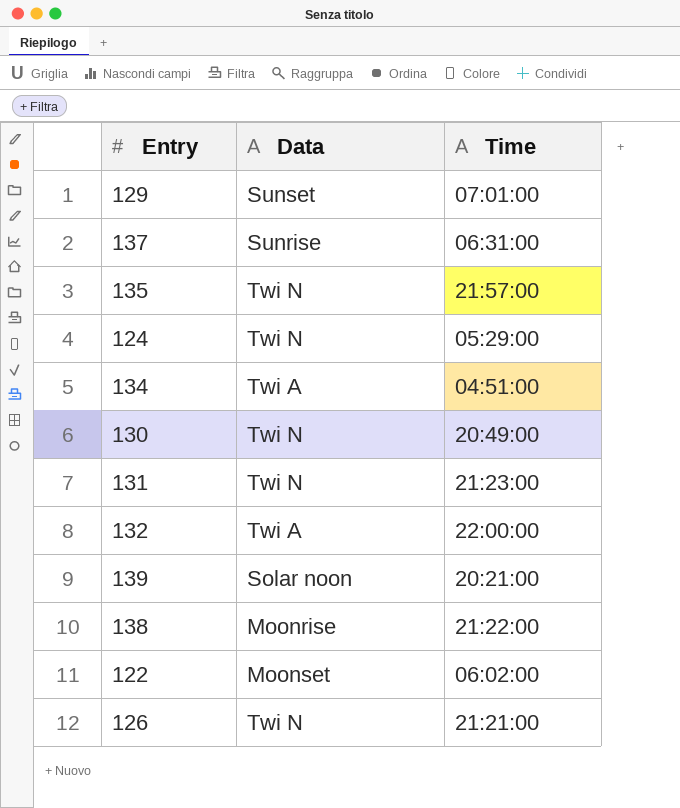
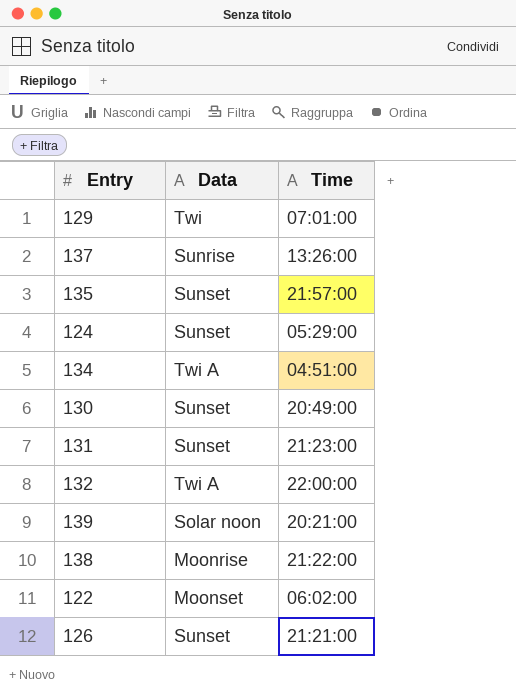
129 | Data: Sunset -> Twi
137 | Time: 06:31:00 -> 13:26:00
135 | Data: Twi N -> Sunset
124 | Data: Twi N -> Sunset
130 | Data: Twi N -> Sunset
131 | Data: Twi N -> Sunset
126 | Data: Twi N -> Sunset

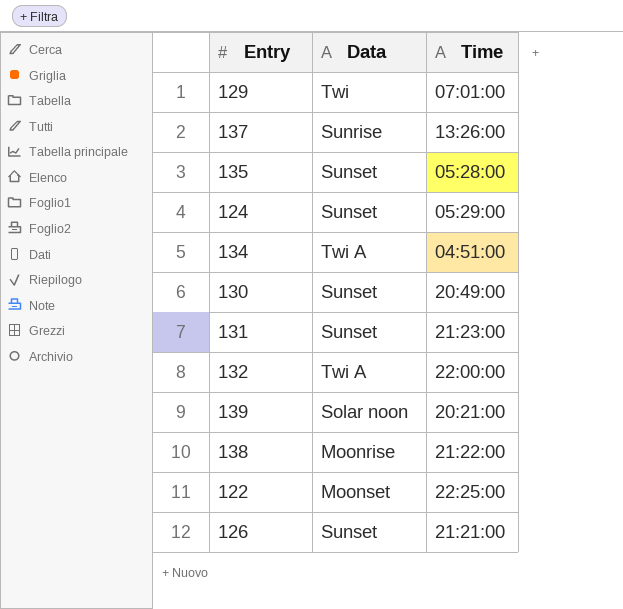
135 | Time: 21:57:00 -> 05:28:00
122 | Time: 06:02:00 -> 22:25:00

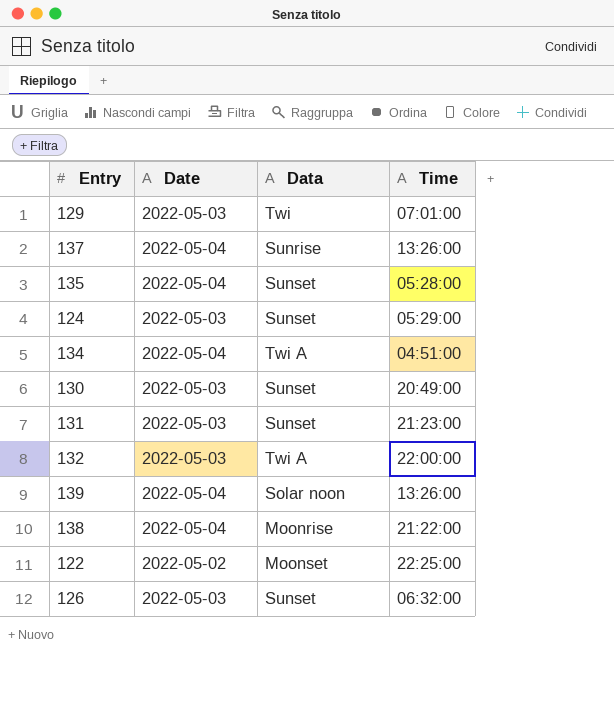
column Date | position: none -> 2
139 | Time: 20:21:00 -> 13:26:00
126 | Time: 21:21:00 -> 06:32:00

